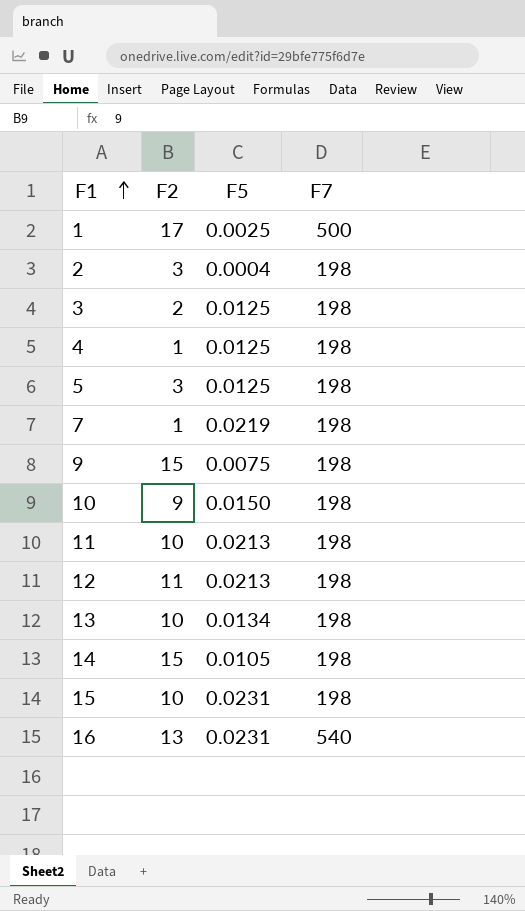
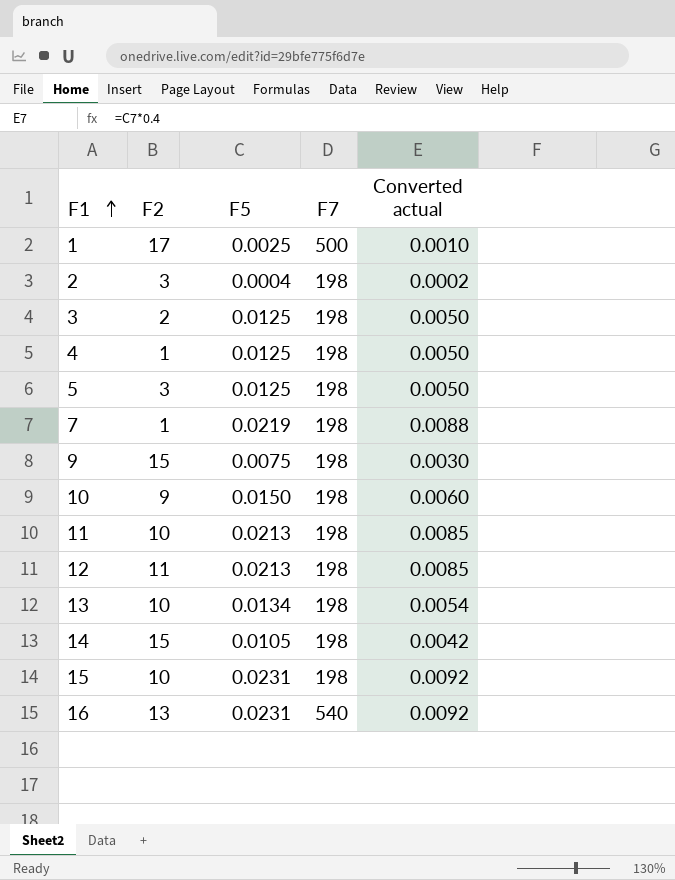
column Converted actual | formula: none -> [F5] * 0.4

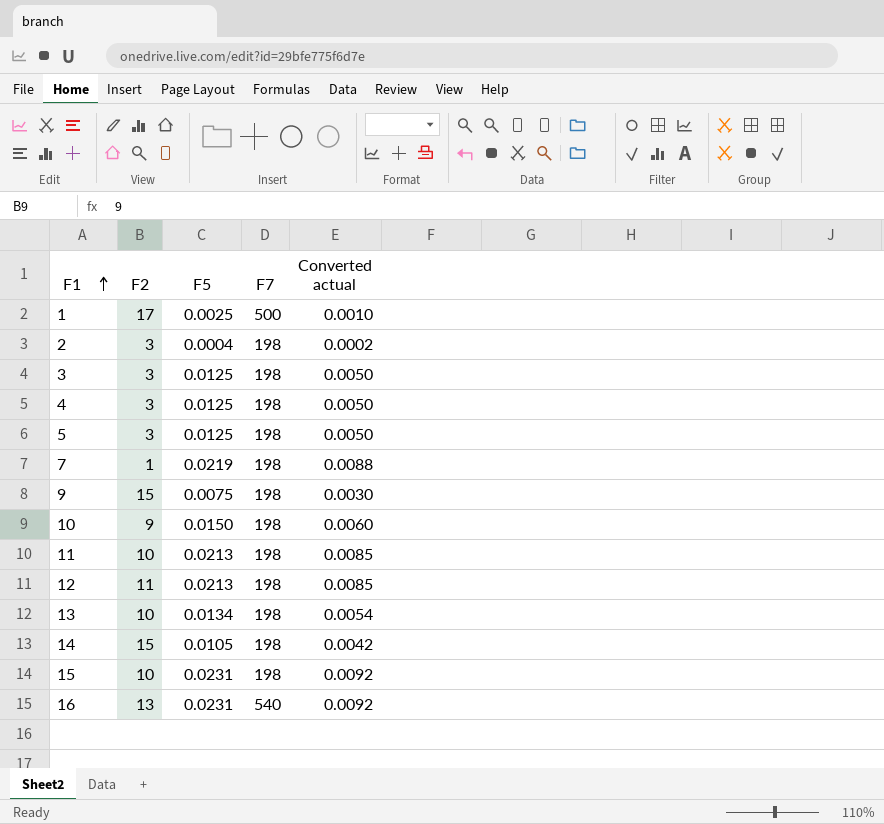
3 | F2: 2 -> 3
4 | F2: 1 -> 3

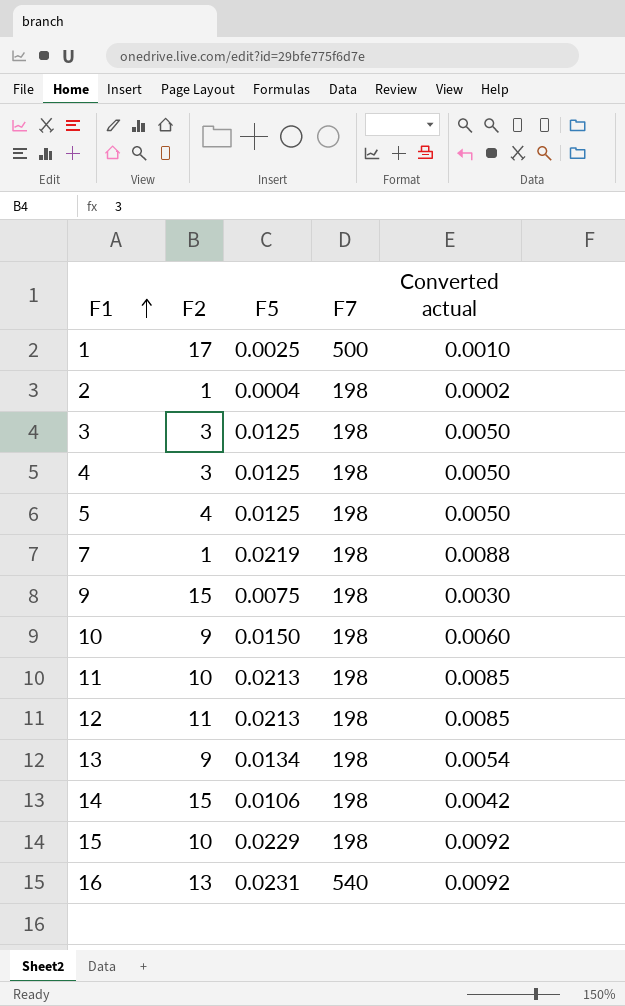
2 | F2: 3 -> 1
5 | F2: 3 -> 4
13 | F2: 10 -> 9
14 | F5: 0.0105 -> 0.0106
15 | F5: 0.0231 -> 0.0229

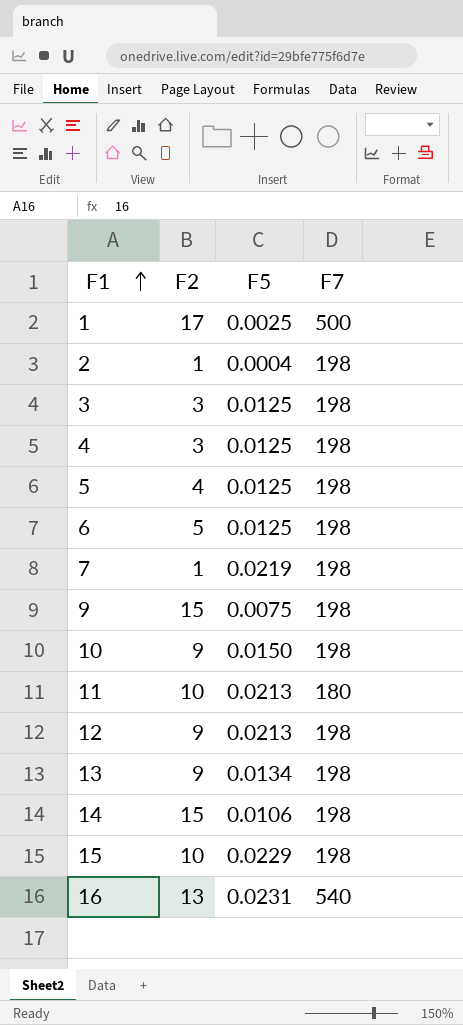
column Converted actual | formula: [F5] * 0.4 -> none
row 6: none -> 5 | 0.0125 | 198
11 | F7: 198 -> 180
12 | F2: 11 -> 9

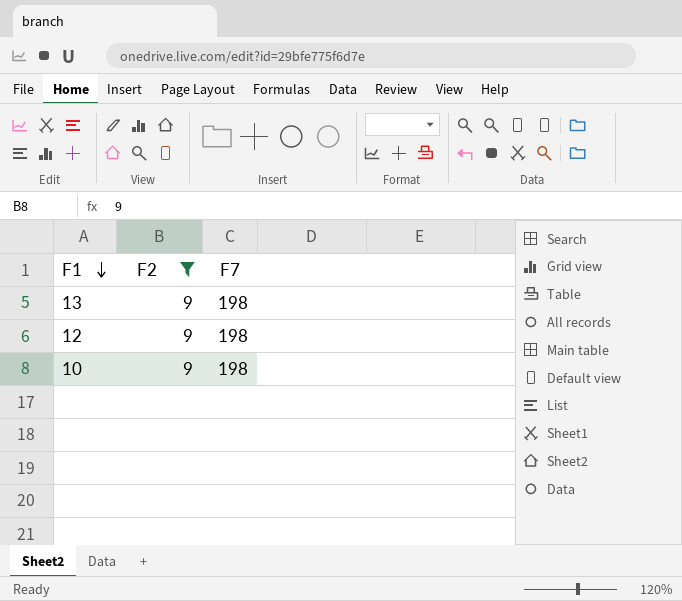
filter: none -> F2 = 9
row order: F1 ascending -> F1 descending
column F5 | position: 3 -> none

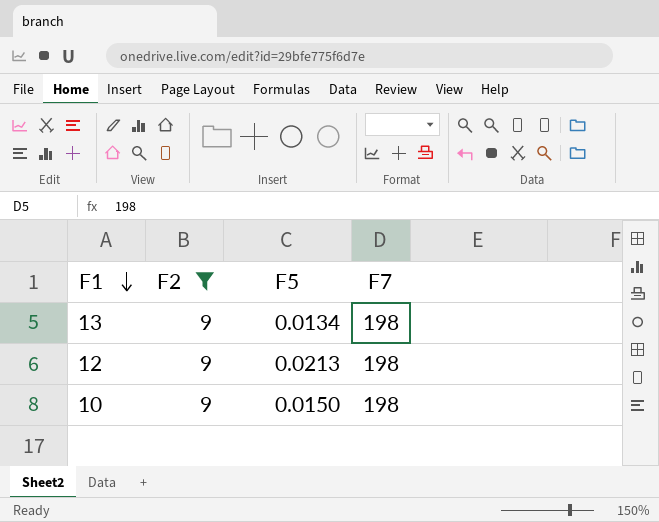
column F5 | position: none -> 3

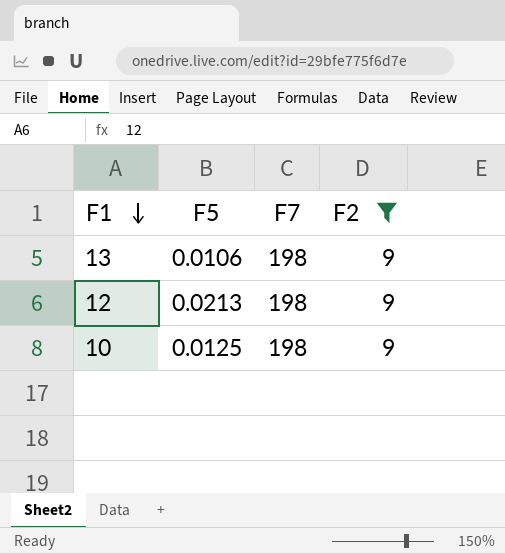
column F2 | position: 2 -> 4
13 | F5: 0.0134 -> 0.0106
10 | F5: 0.0150 -> 0.0125

